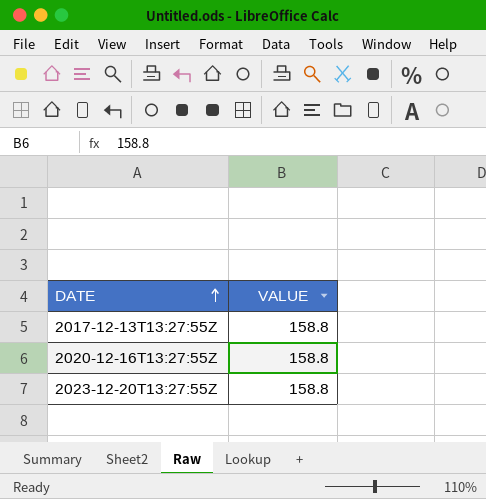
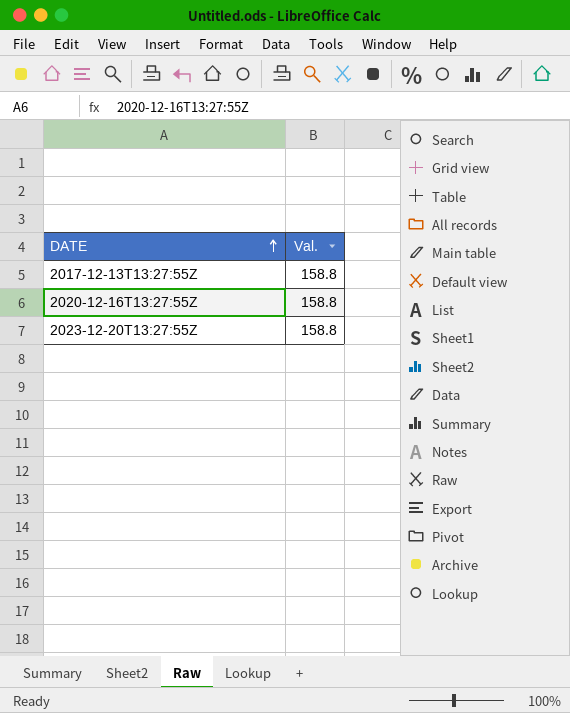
column name: VALUE -> Val.

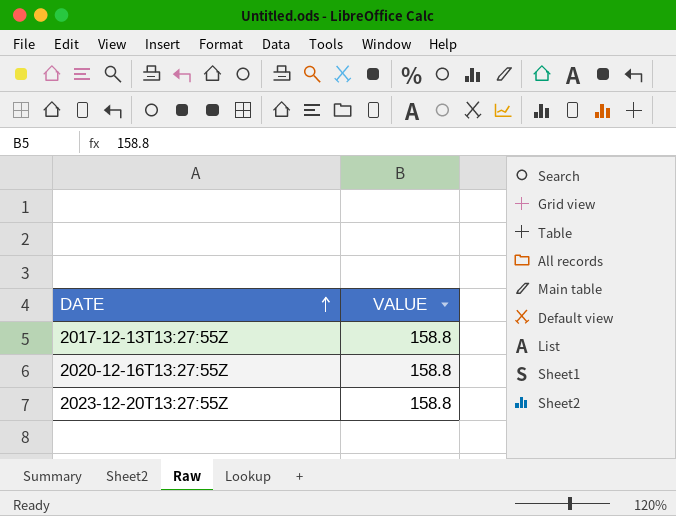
column name: Val. -> VALUE

